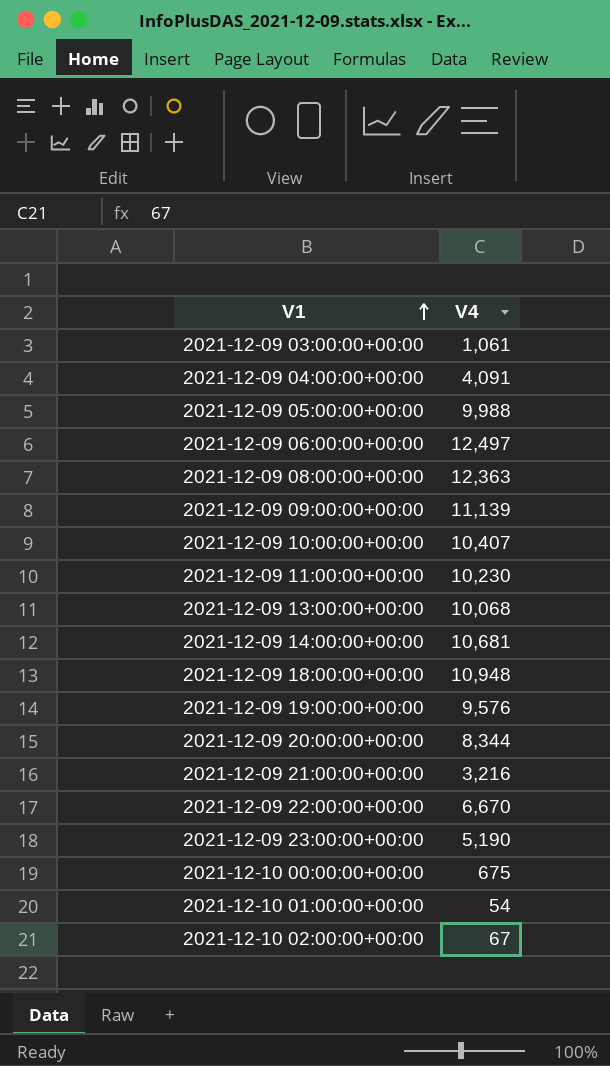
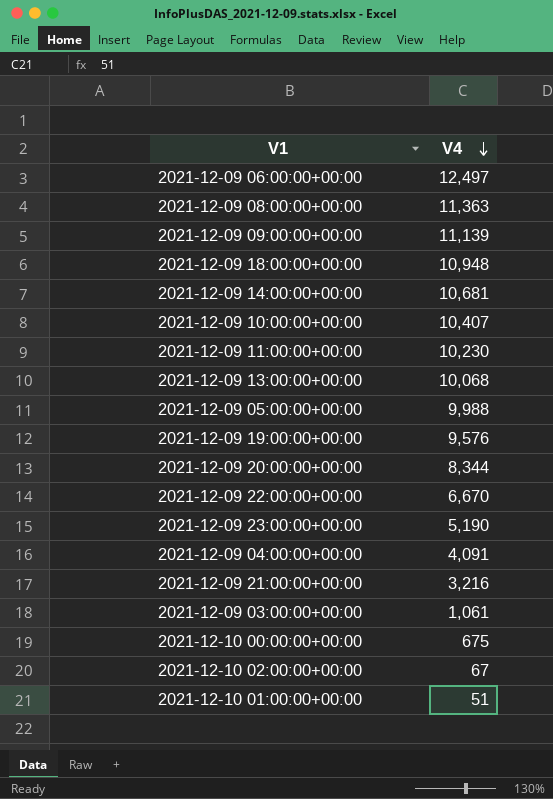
row order: V1 ascending -> V4 descending
2021-12-09 08:00:00+00:00 | V4: 12,363 -> 11,363
2021-12-10 01:00:00+00:00 | V4: 54 -> 51

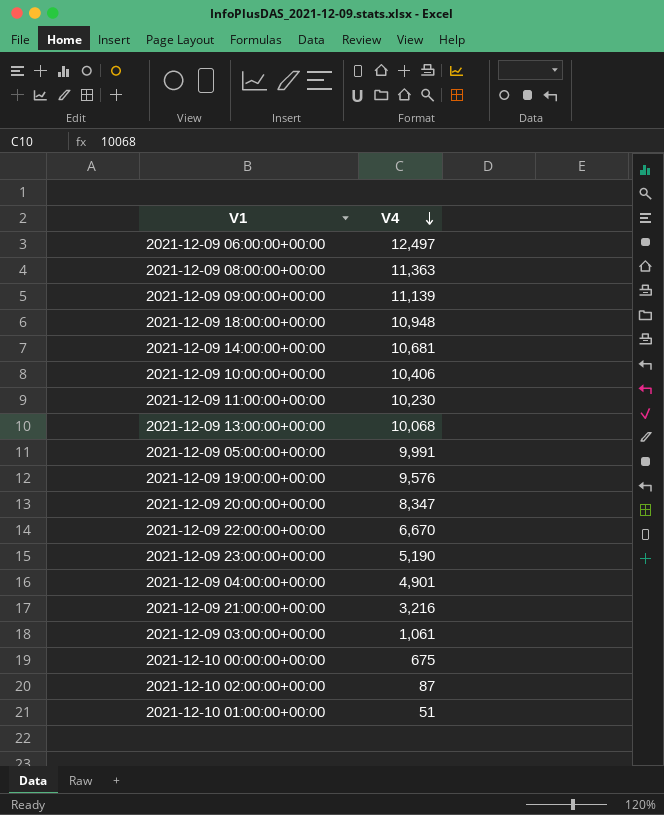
2021-12-09 10:00:00+00:00 | V4: 10,407 -> 10,406
2021-12-09 05:00:00+00:00 | V4: 9,988 -> 9,991
2021-12-09 20:00:00+00:00 | V4: 8,344 -> 8,347
2021-12-09 04:00:00+00:00 | V4: 4,091 -> 4,901
2021-12-10 02:00:00+00:00 | V4: 67 -> 87

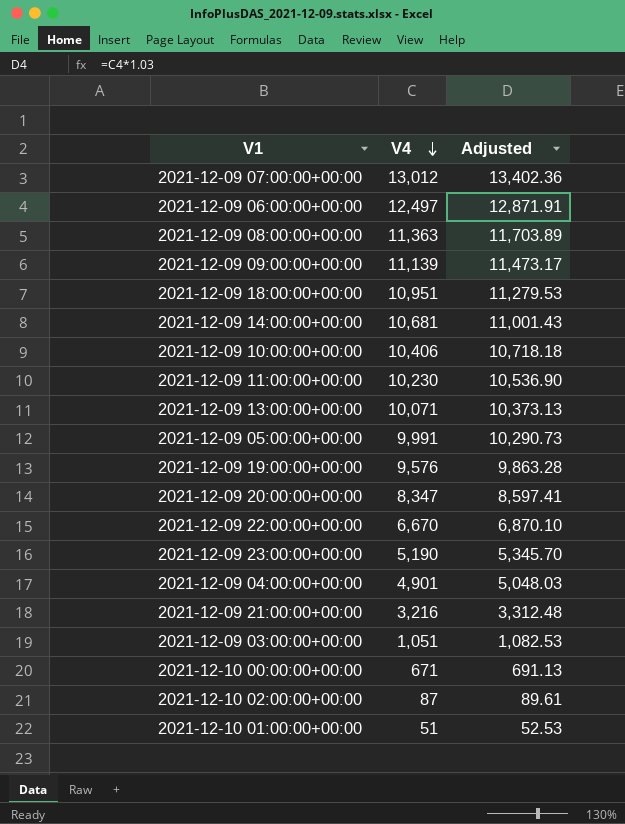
column Adjusted | formula: none -> [V4] * 1.03
row 2021-12-09 07:00:00+00:00: none -> 13,012 | 13,402.36
2021-12-09 18:00:00+00:00 | V4: 10,948 -> 10,951
2021-12-09 13:00:00+00:00 | V4: 10,068 -> 10,071
2021-12-09 03:00:00+00:00 | V4: 1,061 -> 1,051
2021-12-10 00:00:00+00:00 | V4: 675 -> 671

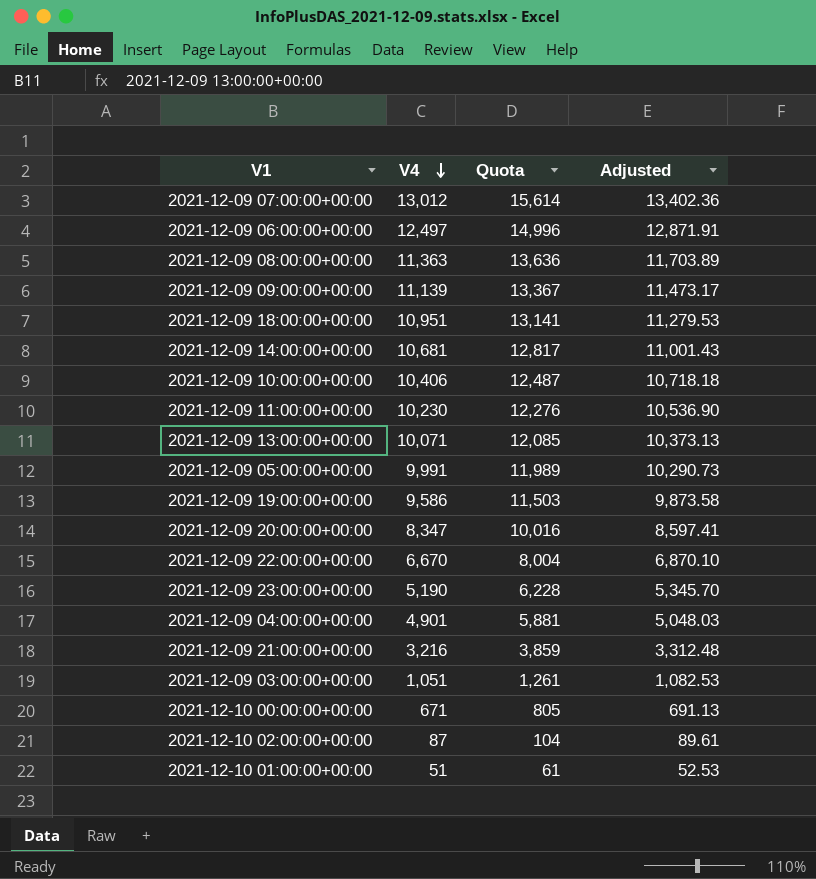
column Quota | formula: none -> [V4] * 1.2
2021-12-09 19:00:00+00:00 | V4: 9,576 -> 9,586
2021-12-09 19:00:00+00:00 | Adjusted: 9,863.28 -> 9,873.58

